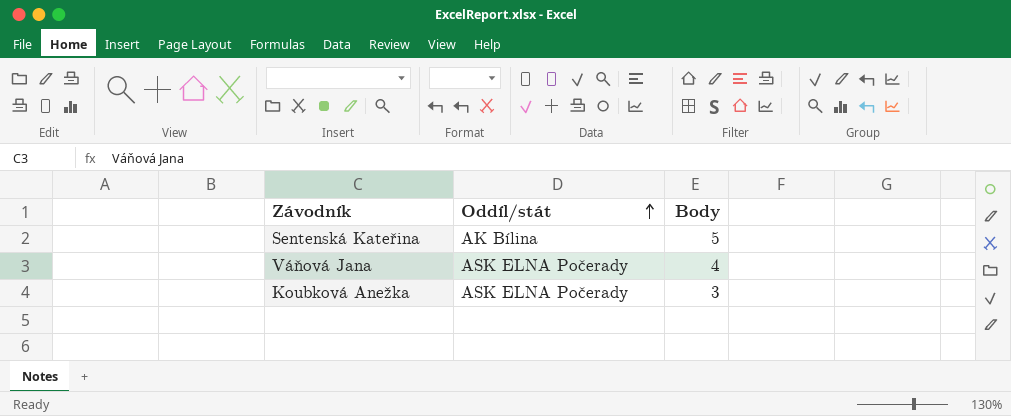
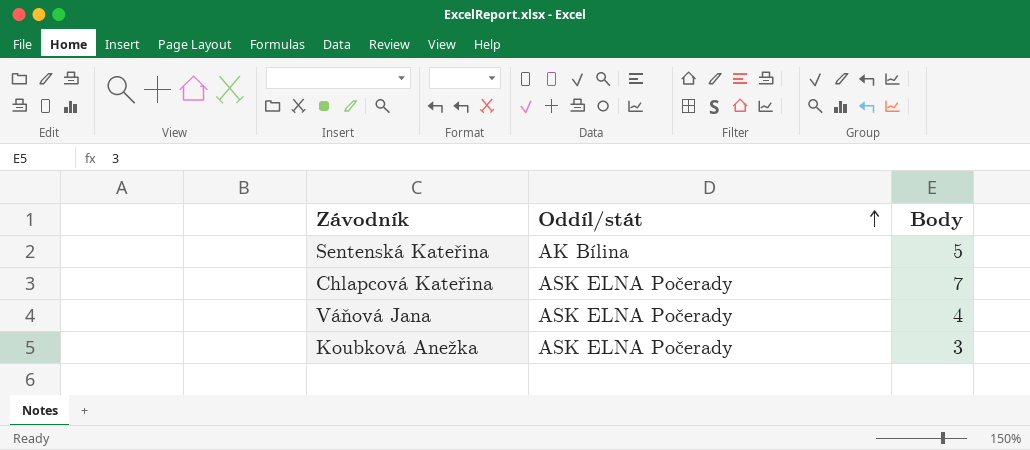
row Chlapcová Kateřina: none -> ASK ELNA Počerady | 7

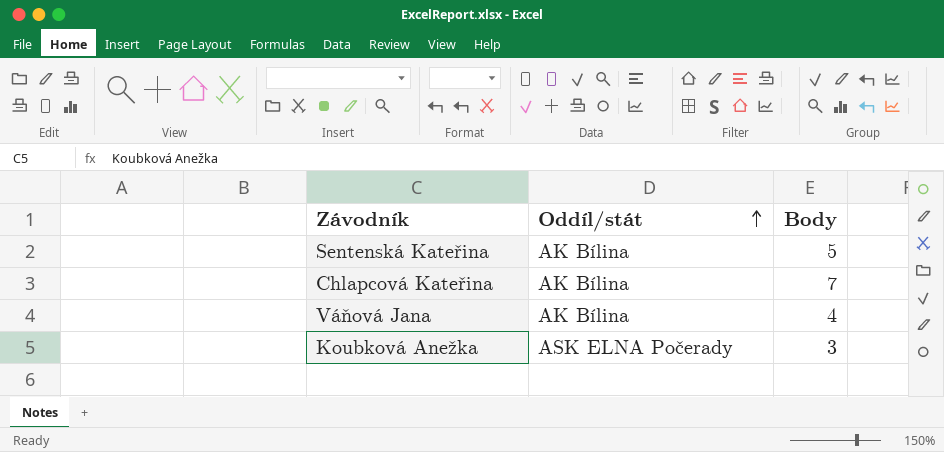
Chlapcová Kateřina | Oddíl/stát: ASK ELNA Počerady -> AK Bílina
Váňová Jana | Oddíl/stát: ASK ELNA Počerady -> AK Bílina

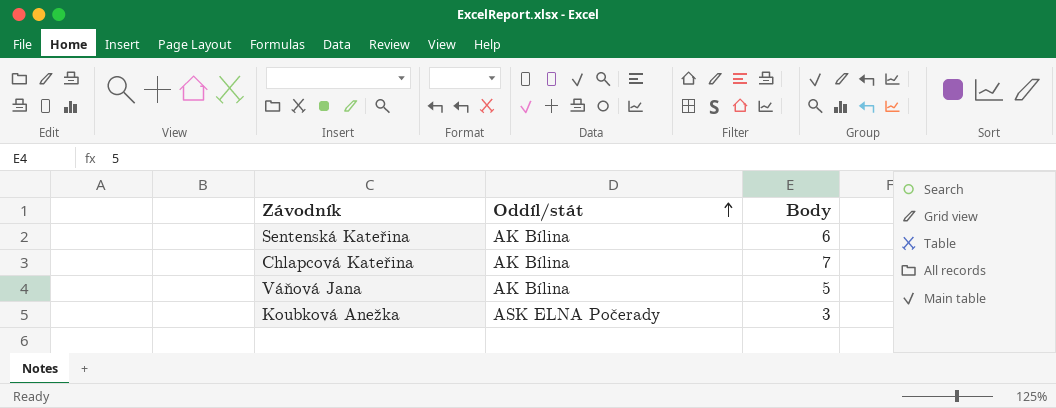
Sentenská Kateřina | Body: 5 -> 6
Váňová Jana | Body: 4 -> 5

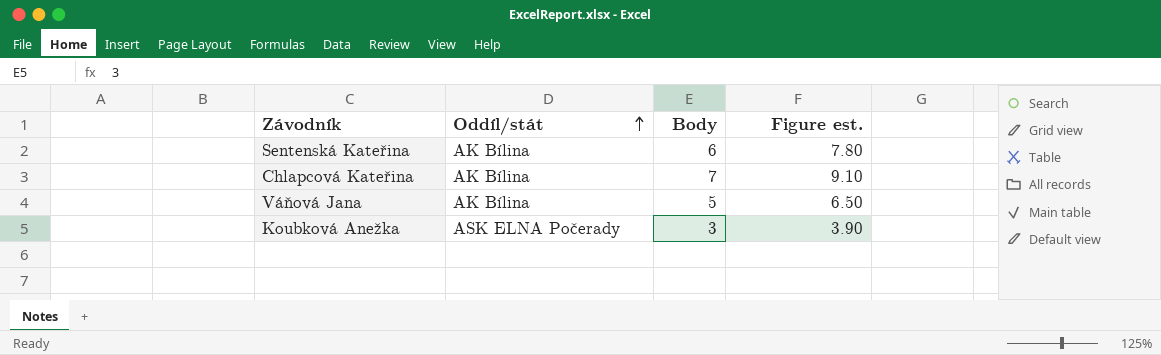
column Figure est. | formula: none -> [Body] * 1.3

